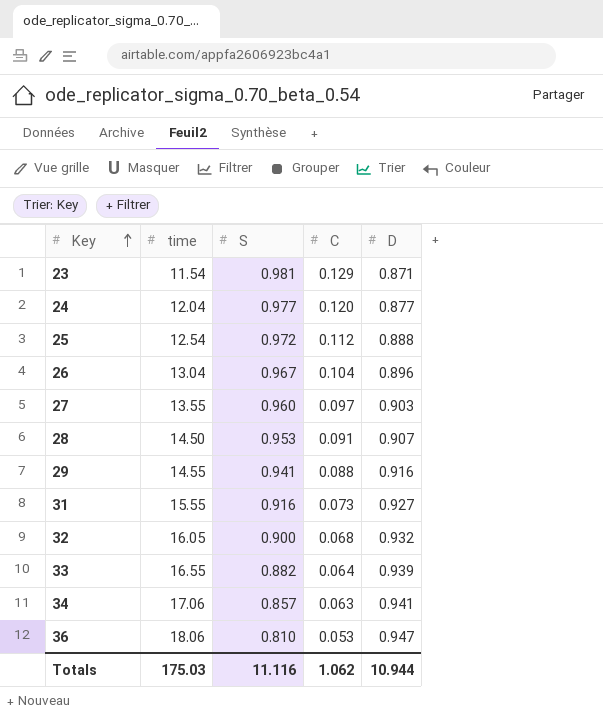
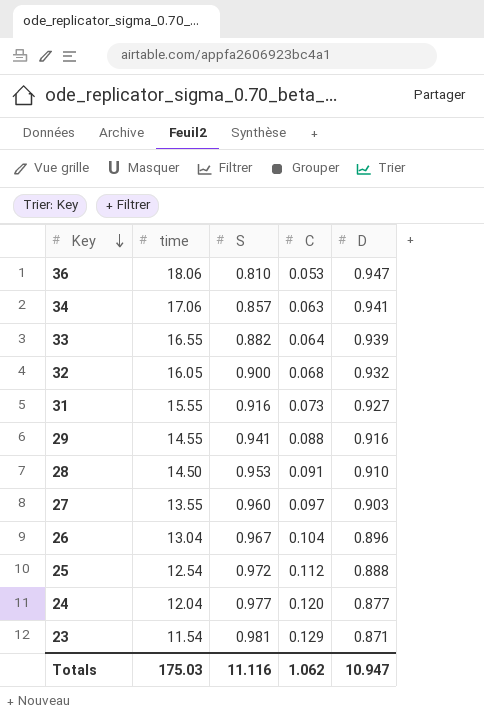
row order: Key ascending -> Key descending
28 | D: 0.907 -> 0.910
Totals | D: 10.944 -> 10.947

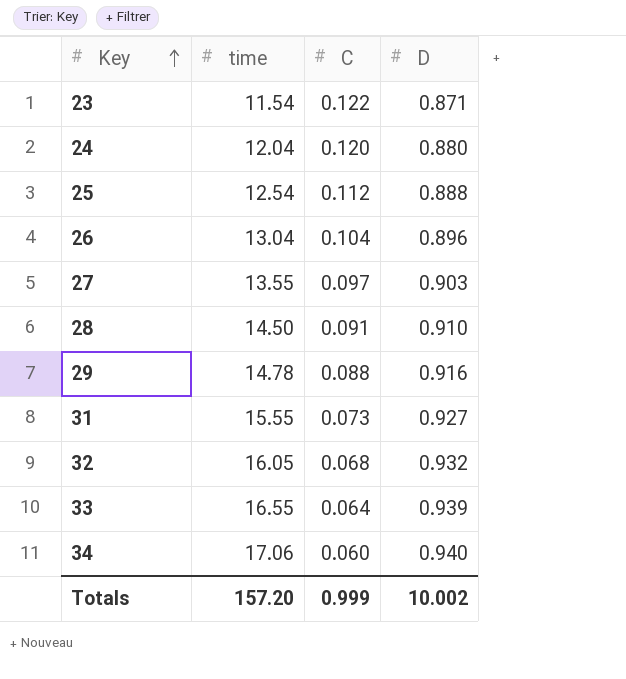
row order: Key descending -> Key ascending
column S | position: 3 -> none
row 36: 18.06 | 0.810 | 0.053 | 0.947 -> none
23 | C: 0.129 -> 0.122
24 | D: 0.877 -> 0.880
29 | time: 14.55 -> 14.78
34 | C: 0.063 -> 0.060
34 | D: 0.941 -> 0.940
Totals | time: 175.03 -> 157.20
Totals | C: 1.062 -> 0.999
Totals | D: 10.947 -> 10.002

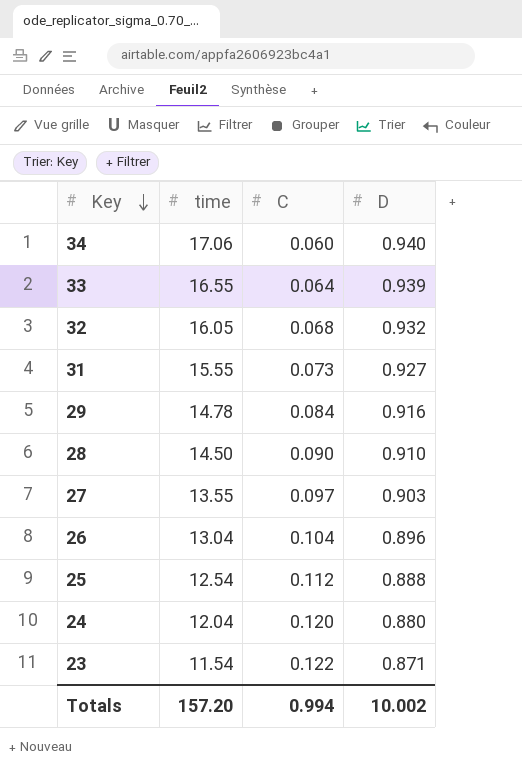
row order: Key ascending -> Key descending
29 | C: 0.088 -> 0.084
28 | C: 0.091 -> 0.090
Totals | C: 0.999 -> 0.994

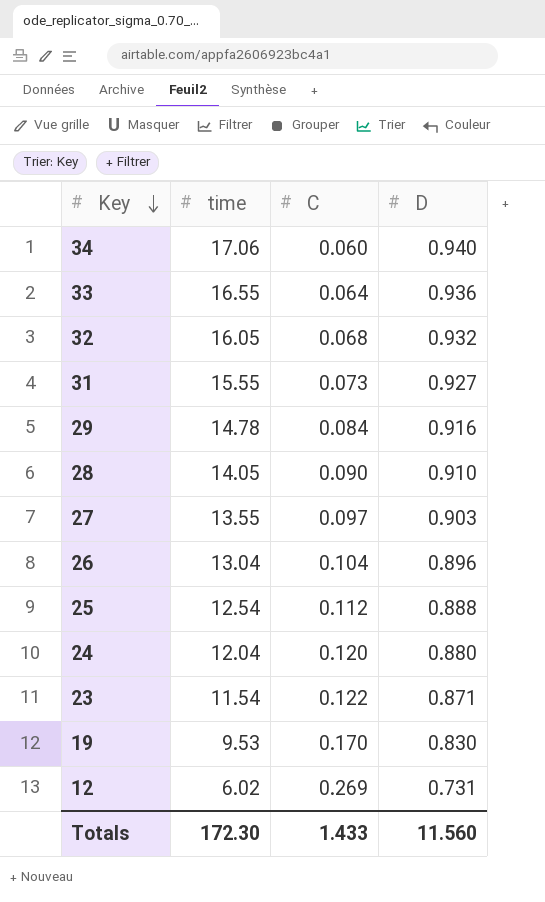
33 | D: 0.939 -> 0.936
28 | time: 14.50 -> 14.05
row 19: none -> 9.53 | 0.170 | 0.830
row 12: none -> 6.02 | 0.269 | 0.731
Totals | time: 157.20 -> 172.30
Totals | C: 0.994 -> 1.433
Totals | D: 10.002 -> 11.560

